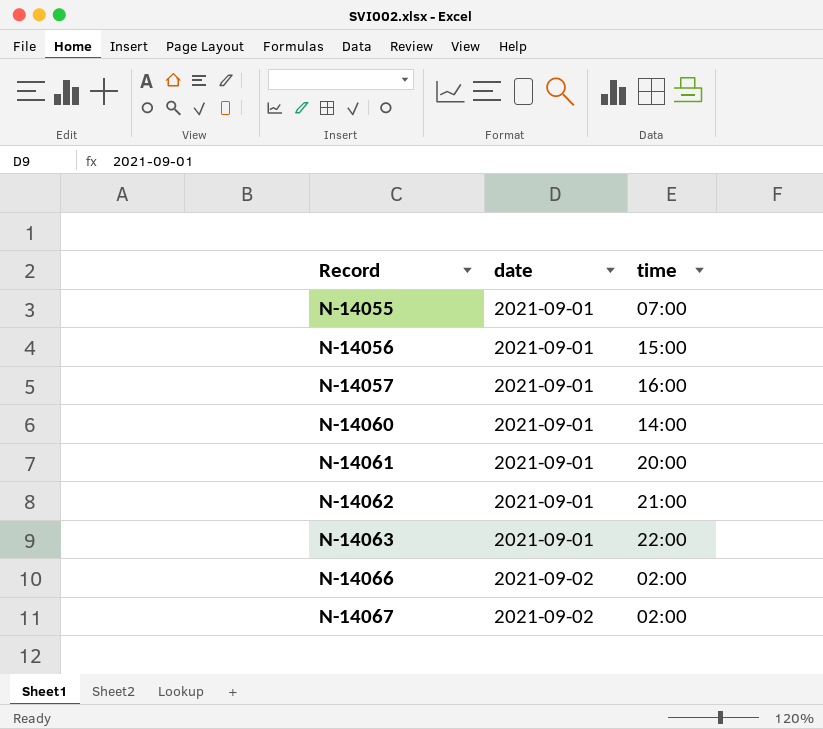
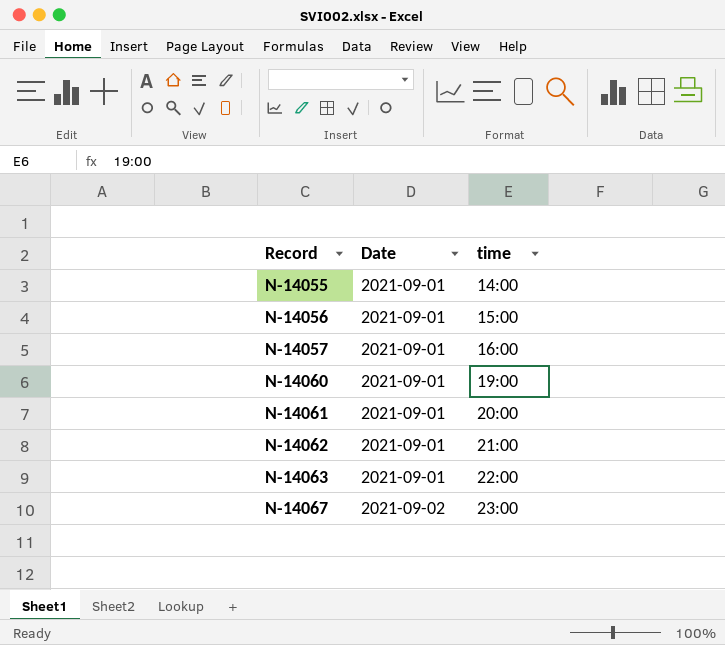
column name: date -> Date
row N-14066: 2021-09-02 | 02:00 -> none
N-14055 | time: 07:00 -> 14:00
N-14060 | time: 14:00 -> 19:00
N-14067 | time: 02:00 -> 23:00

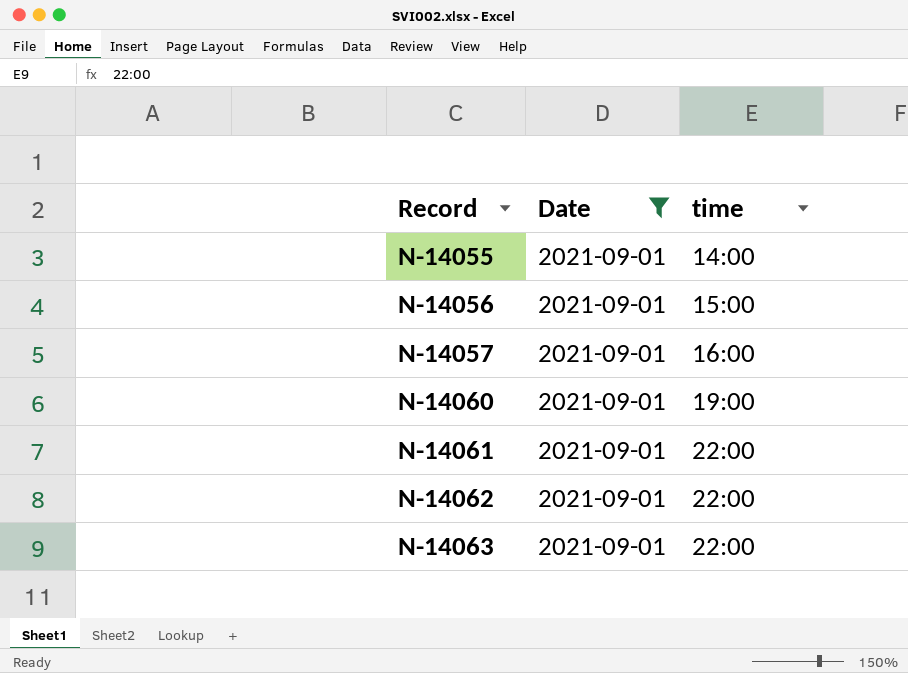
filter: none -> Date = 2021-09-01
N-14061 | time: 20:00 -> 22:00
N-14062 | time: 21:00 -> 22:00

